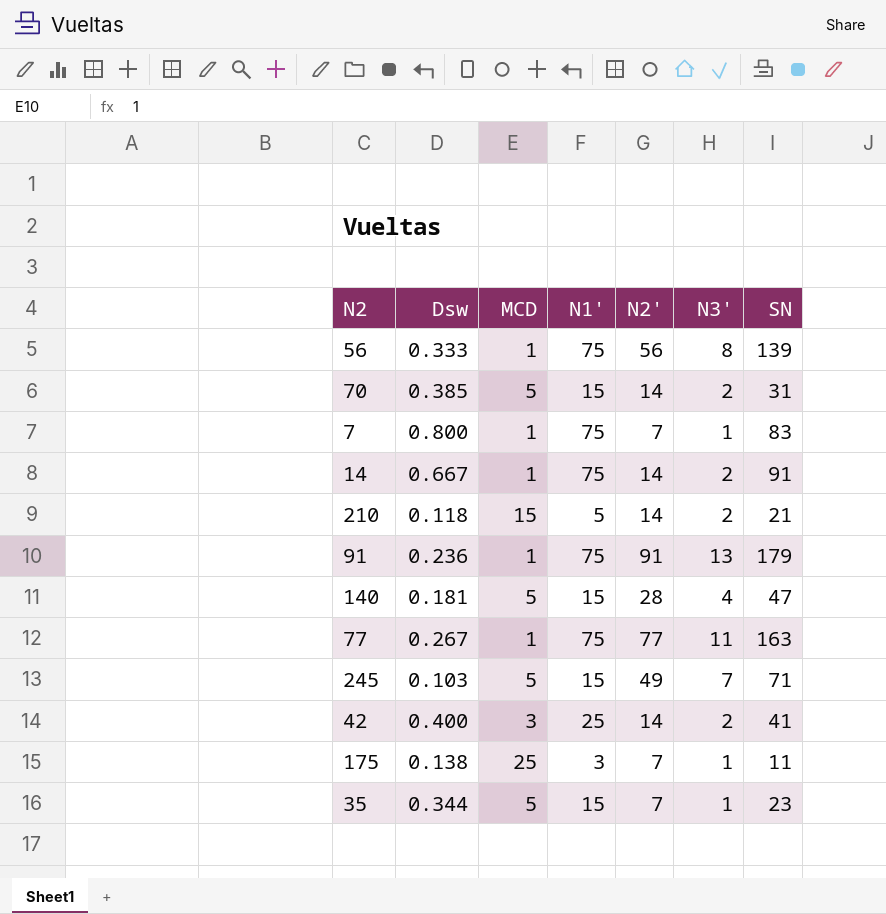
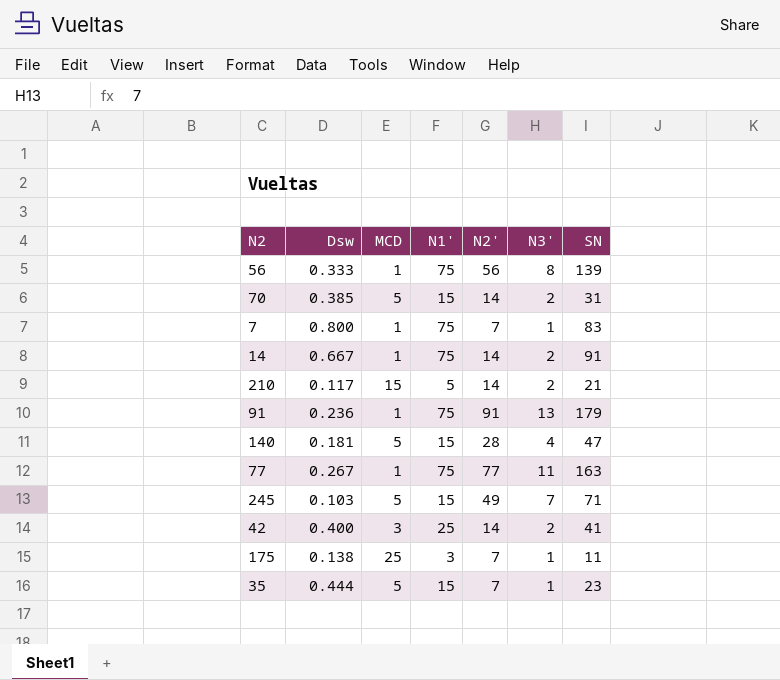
210 | Dsw: 0.118 -> 0.117
35 | Dsw: 0.344 -> 0.444

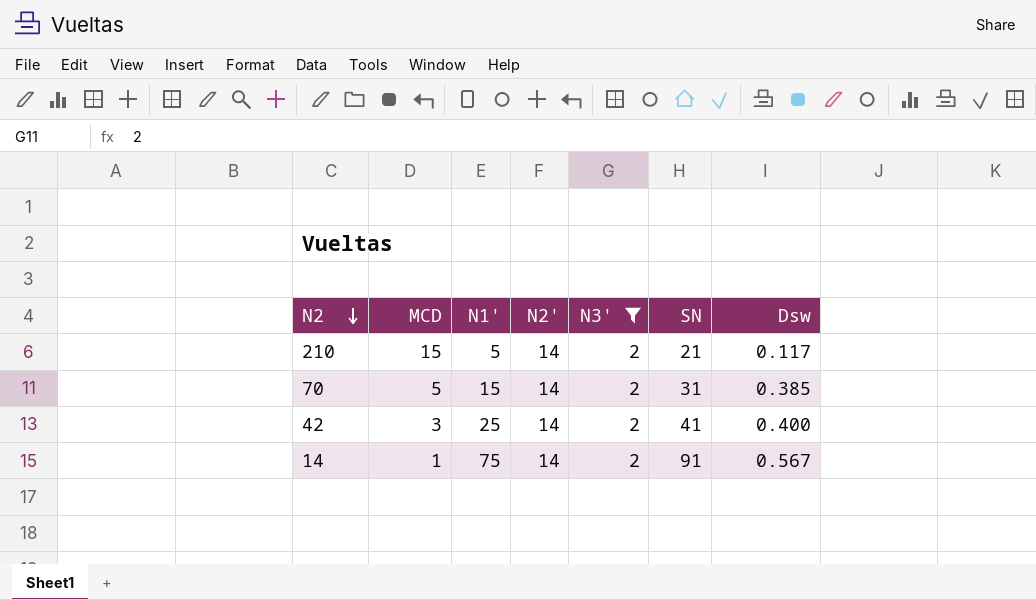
filter: none -> N3' = 2
row order: none -> N2 descending
column Dsw | position: 2 -> 7
14 | Dsw: 0.667 -> 0.567

